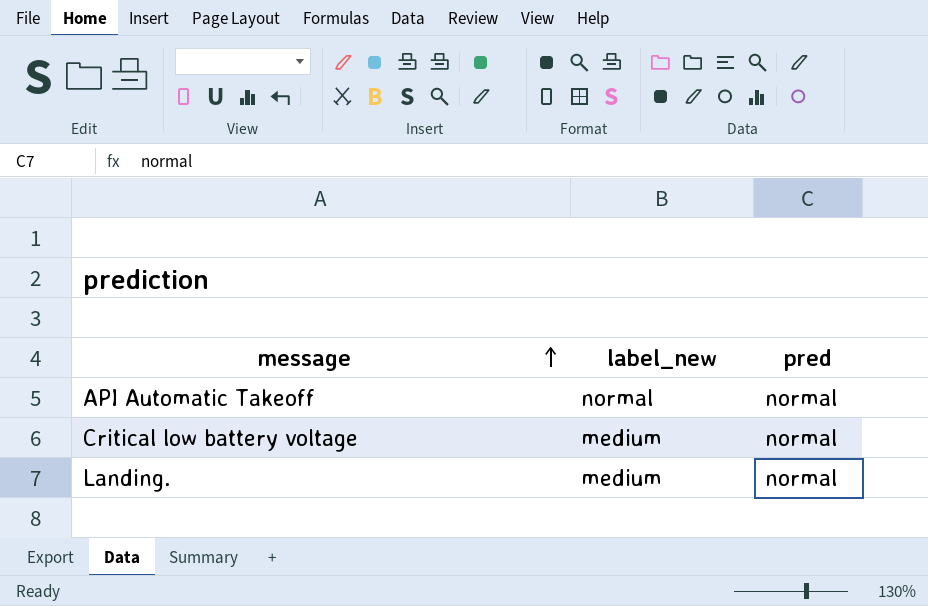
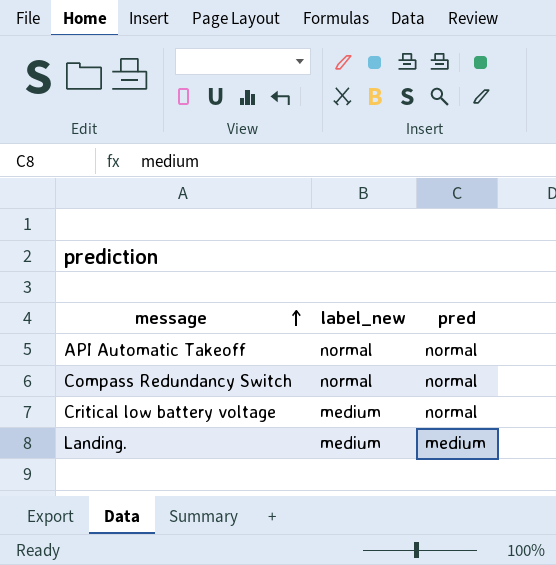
row Compass Redundancy Switch: none -> normal | normal
Landing. | pred: normal -> medium

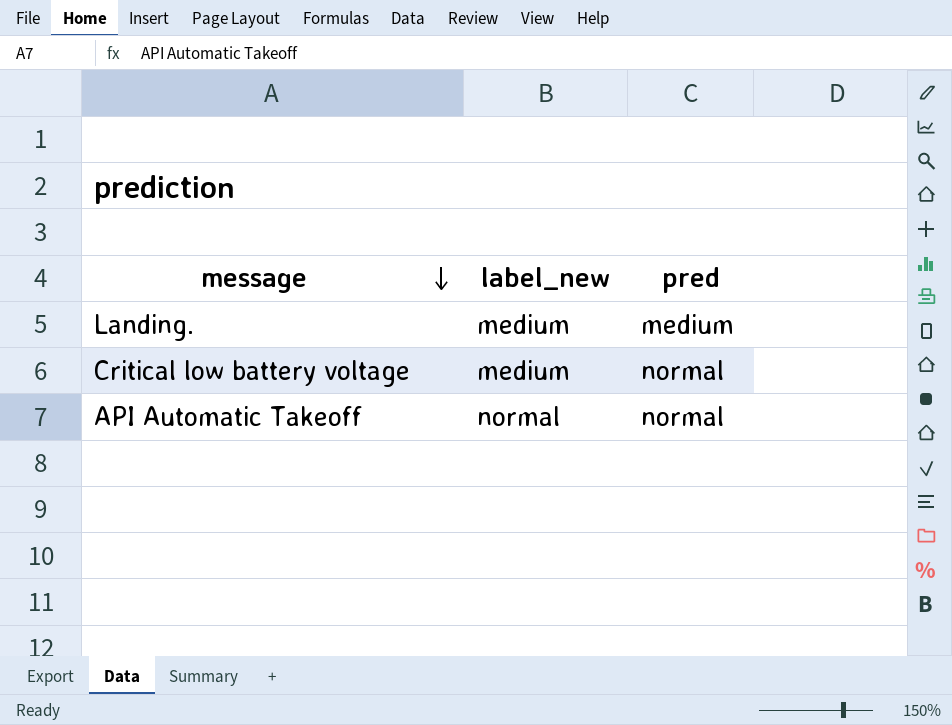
row order: message ascending -> message descending
row Compass Redundancy Switch: normal | normal -> none

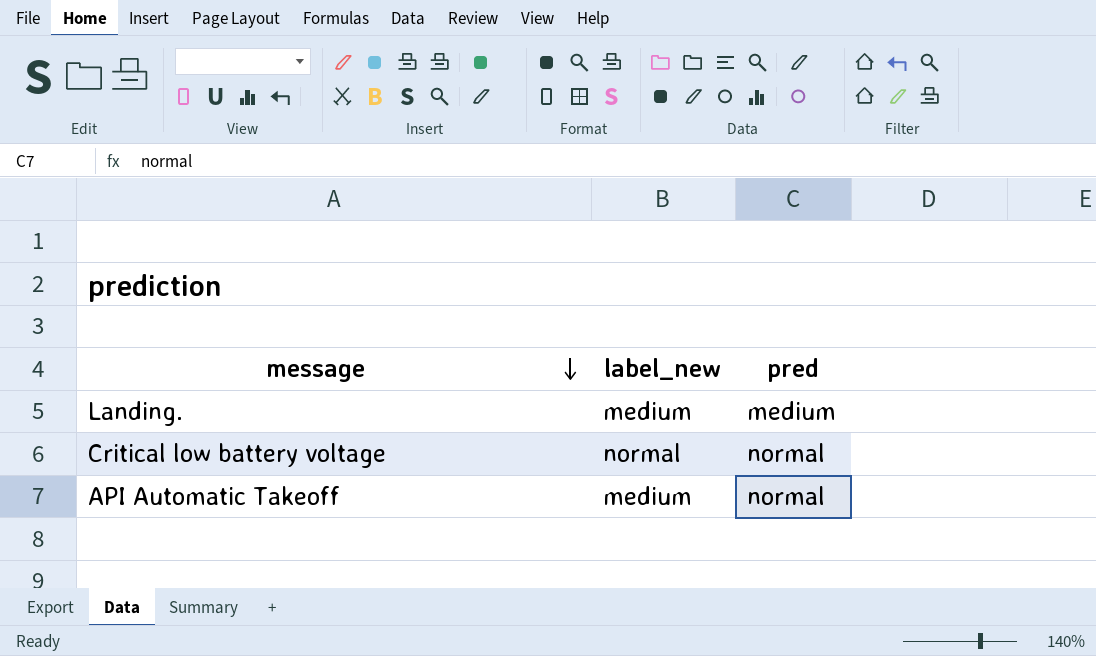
Critical low battery voltage | label_new: medium -> normal
API Automatic Takeoff | label_new: normal -> medium

